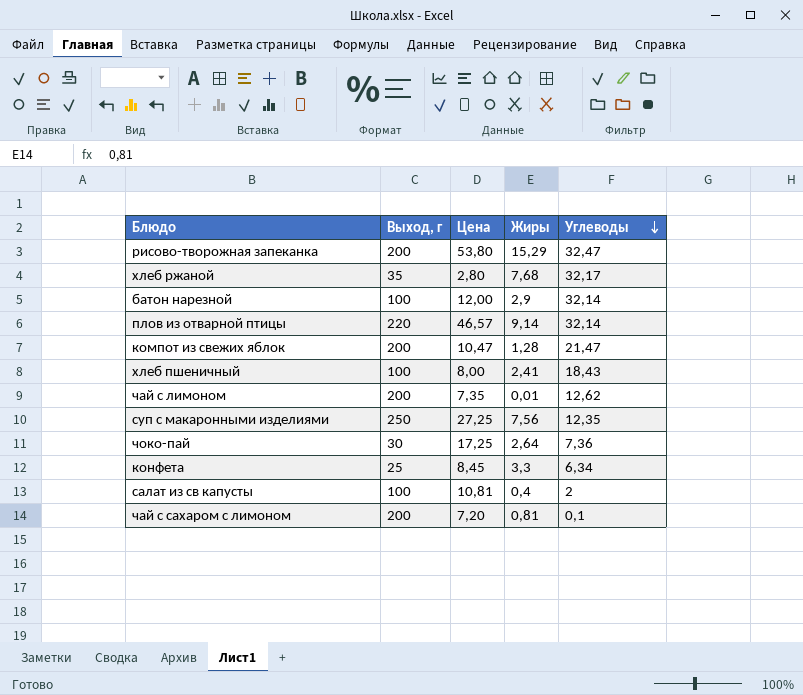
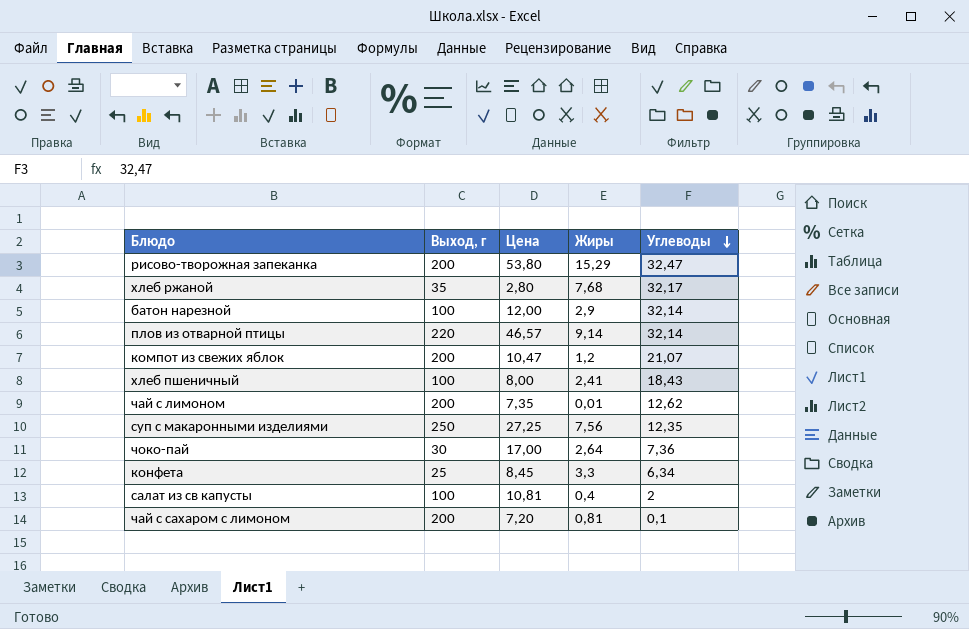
компот из свежих яблок | Жиры: 1,28 -> 1,2
компот из свежих яблок | Углеводы: 21,47 -> 21,07
чоко-пай | Цена: 17,25 -> 17,00

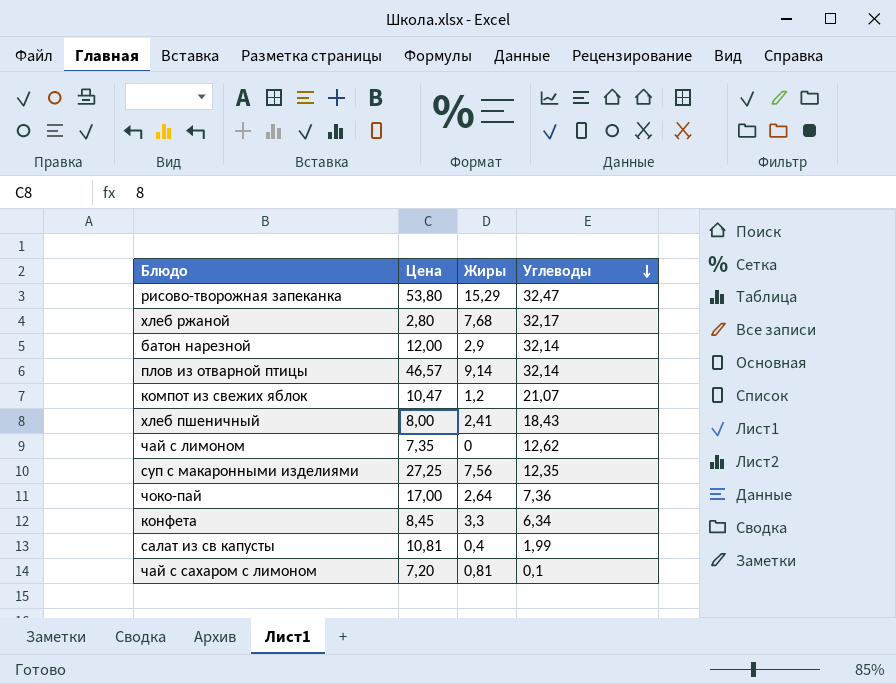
column Выход, г | position: 2 -> none
чай с лимоном | Жиры: 0,01 -> 0
салат из св капусты | Углеводы: 2 -> 1,99

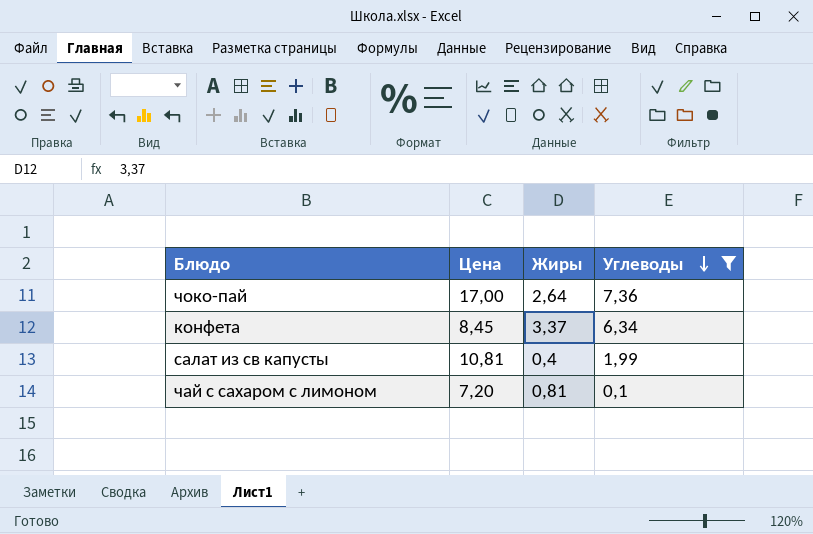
filter: none -> Углеводы <= 7,36
конфета | Жиры: 3,3 -> 3,37

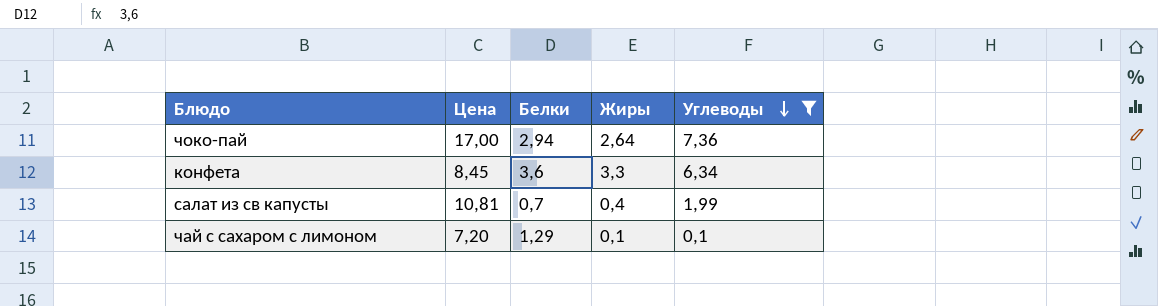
column Белки | position: none -> 3
конфета | Жиры: 3,37 -> 3,3
чай с сахаром с лимоном | Жиры: 0,81 -> 0,1

